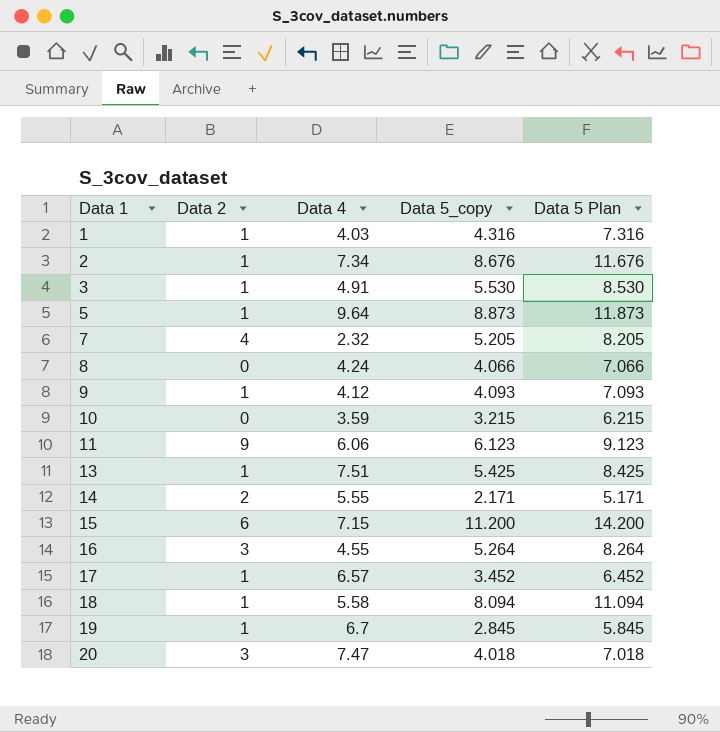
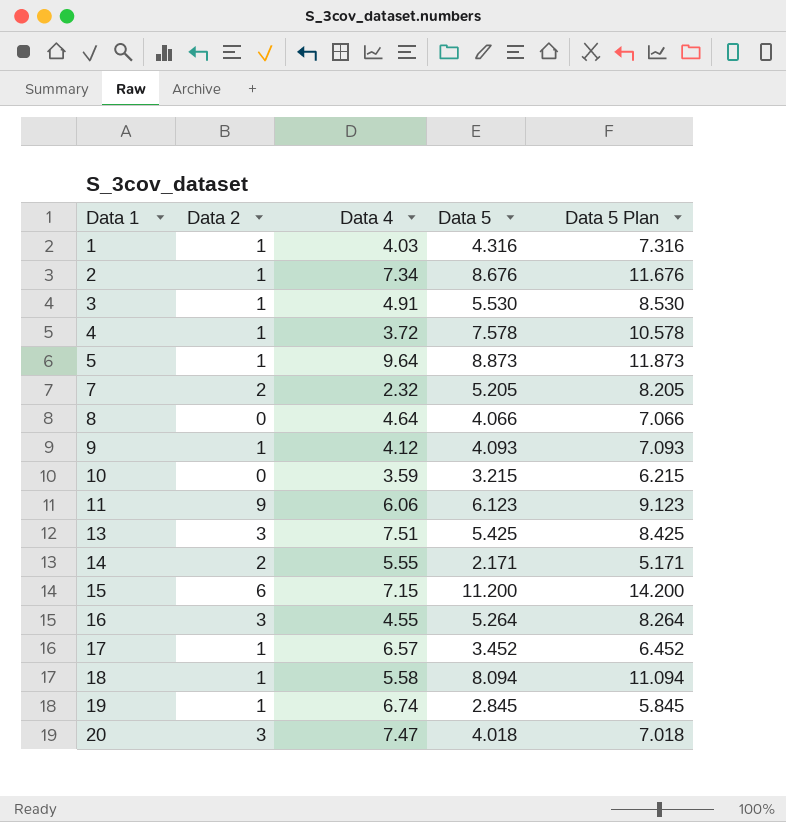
column name: Data 5_copy -> Data 5
row 4: none -> 1 | 3.72 | 7.578 | 10.578
7 | Data 2: 4 -> 2
8 | Data 4: 4.24 -> 4.64
13 | Data 2: 1 -> 3
19 | Data 4: 6.7 -> 6.74

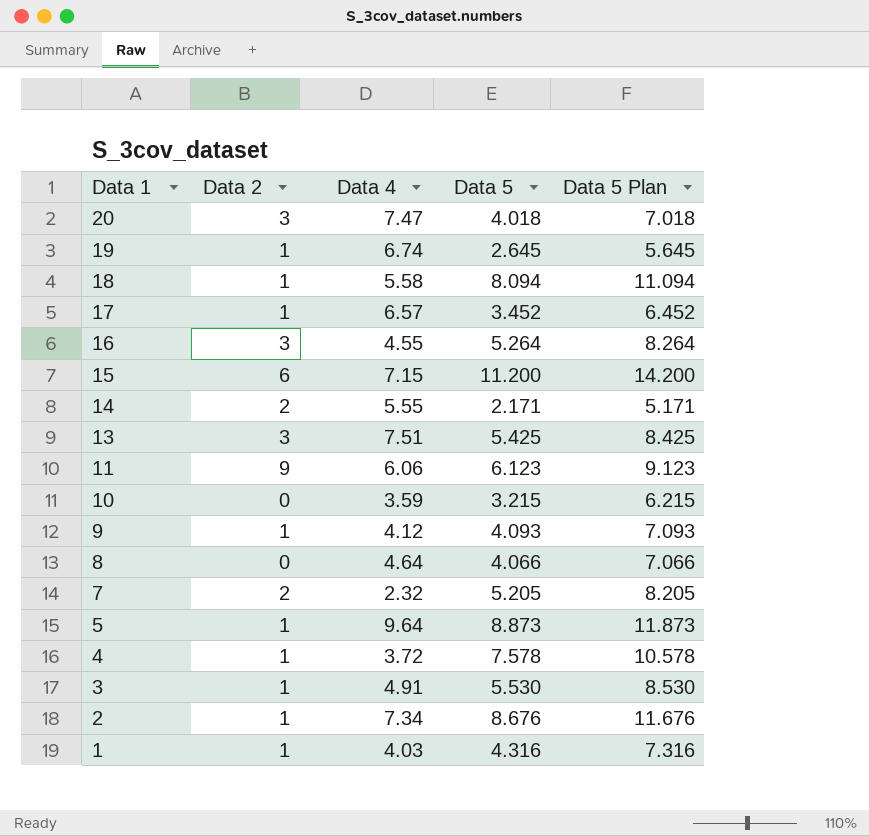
row order: Data 1 ascending -> Data 1 descending
19 | Data 5: 2.845 -> 2.645
19 | Data 5 Plan: 5.845 -> 5.645

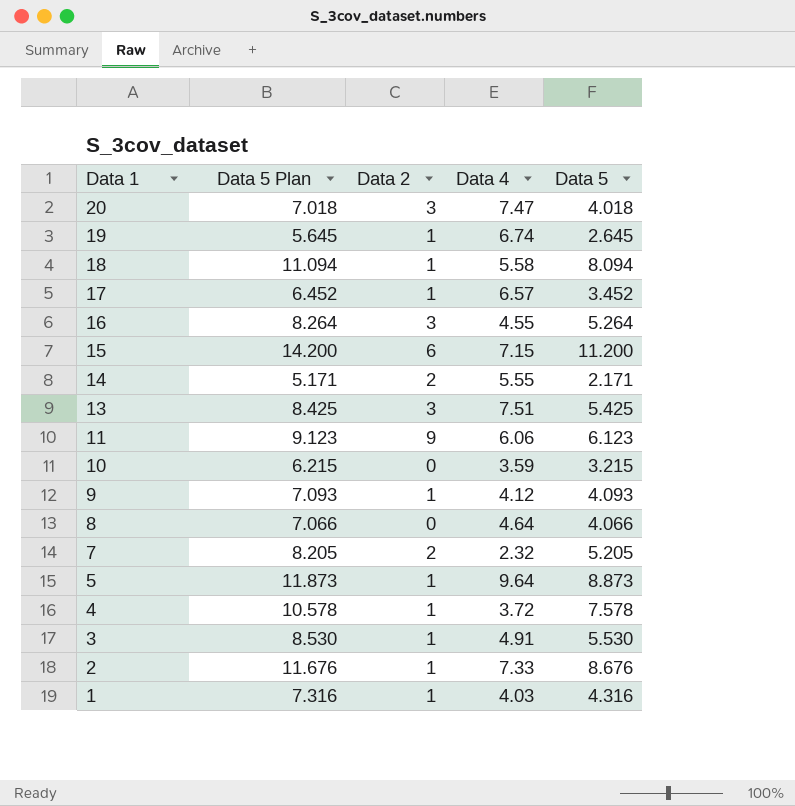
column Data 5 Plan | position: 5 -> 2
2 | Data 4: 7.34 -> 7.33

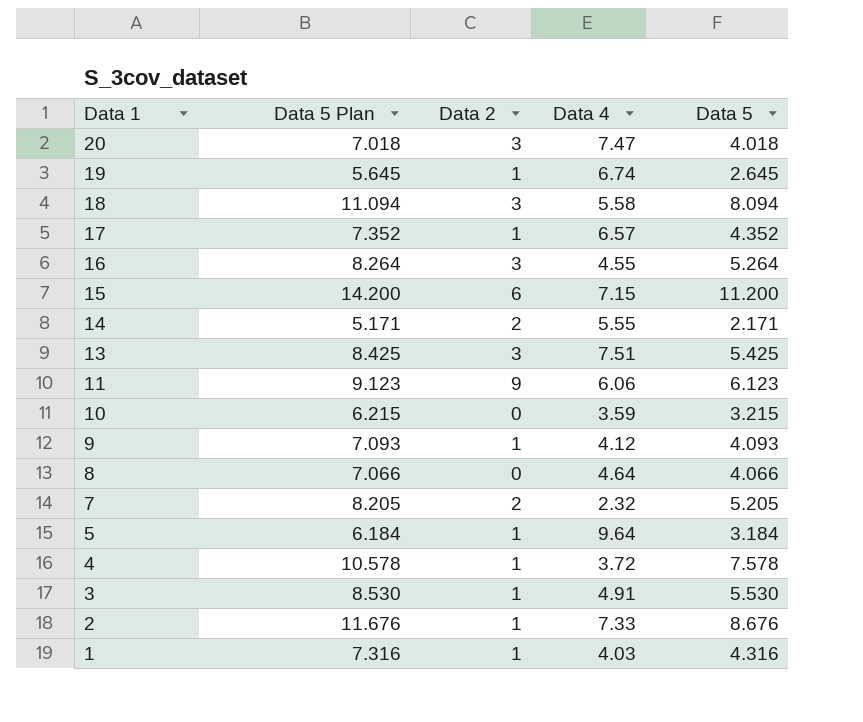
18 | Data 2: 1 -> 3
17 | Data 5 Plan: 6.452 -> 7.352
17 | Data 5: 3.452 -> 4.352
5 | Data 5 Plan: 11.873 -> 6.184
5 | Data 5: 8.873 -> 3.184

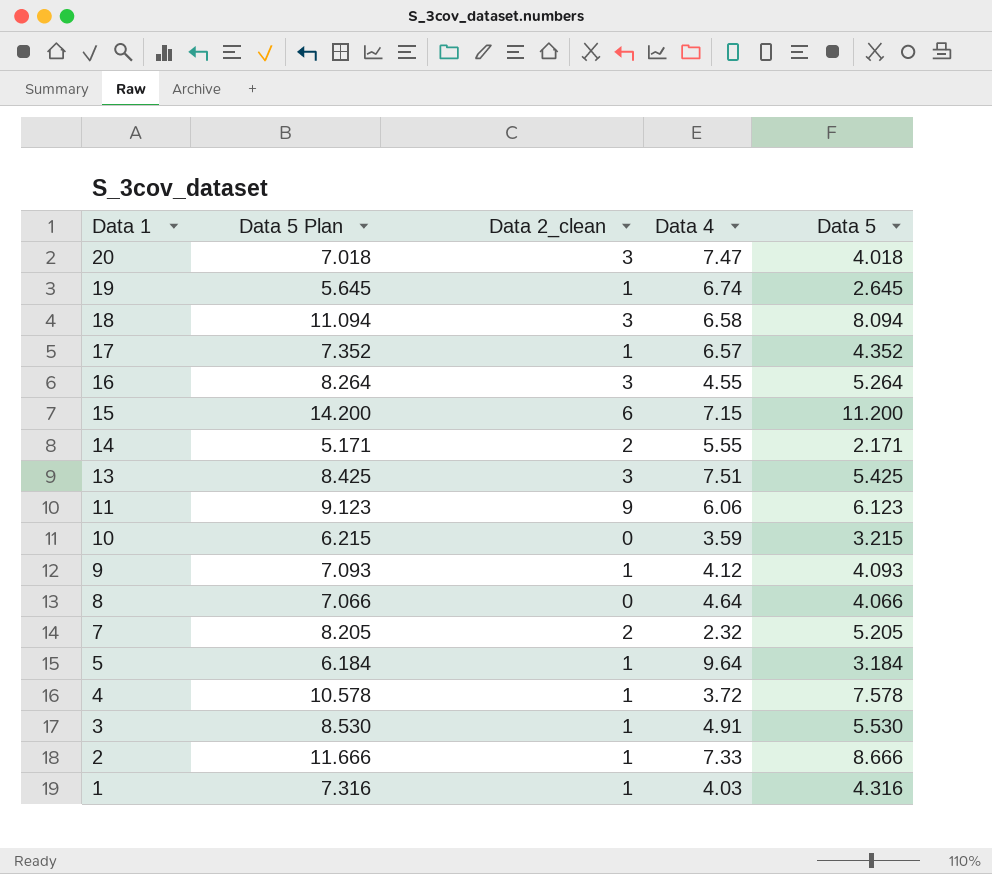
column name: Data 2 -> Data 2_clean
18 | Data 4: 5.58 -> 6.58
2 | Data 5 Plan: 11.676 -> 11.666
2 | Data 5: 8.676 -> 8.666

